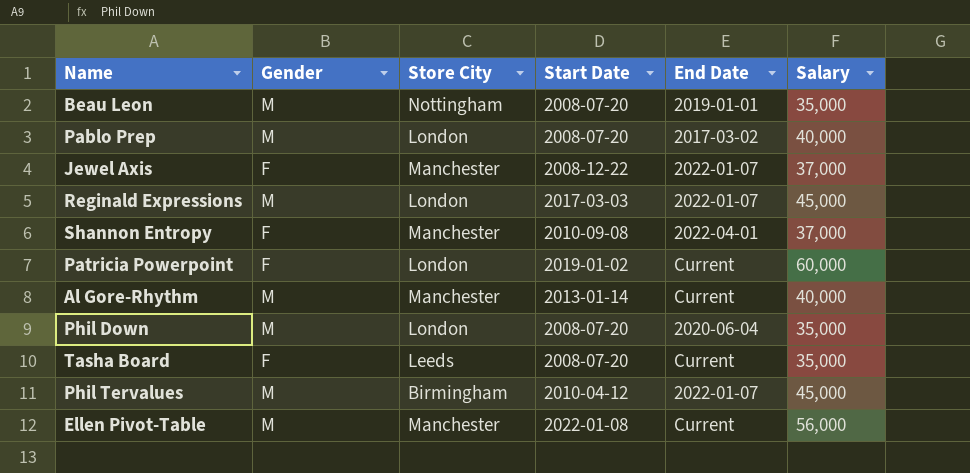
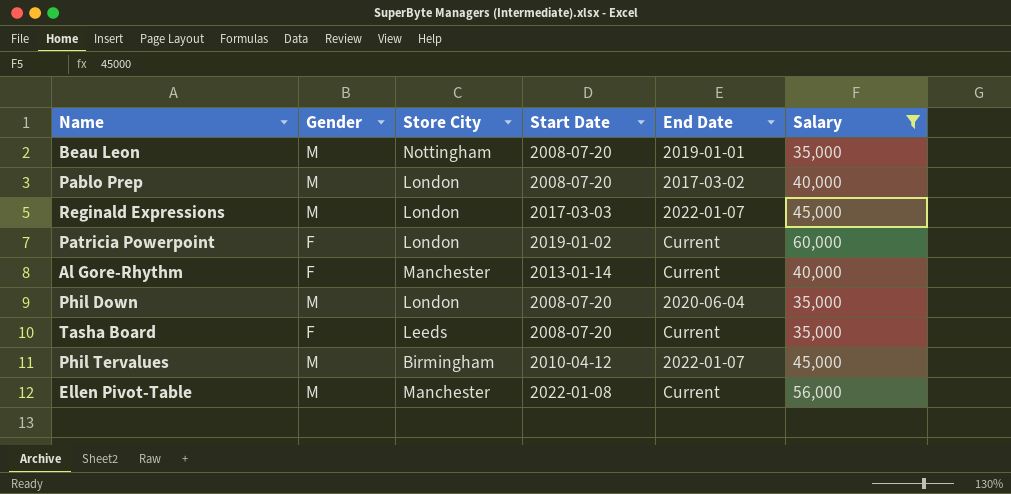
filter: none -> Salary != 37,000
Al Gore-Rhythm | Gender: M -> F

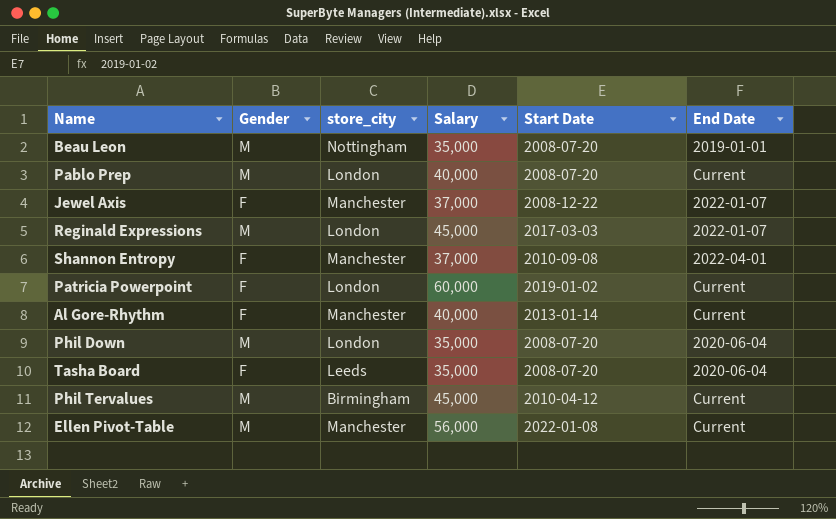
filter: Salary != 37,000 -> none
column name: Store City -> store_city
column Salary | position: 6 -> 4
Pablo Prep | End Date: 2017-03-02 -> Current
Tasha Board | End Date: Current -> 2020-06-04
Phil Tervalues | End Date: 2022-01-07 -> Current

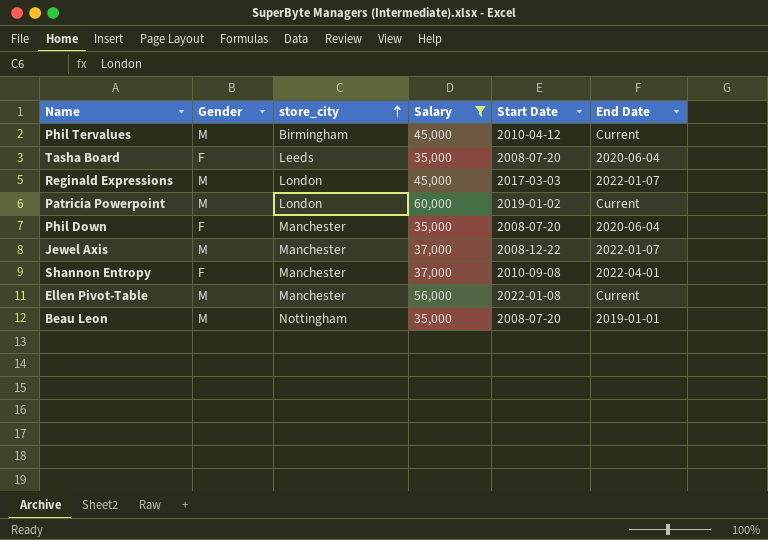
filter: none -> Salary != 40,000
row order: none -> store_city ascending
Patricia Powerpoint | Gender: F -> M
Phil Down | Gender: M -> F
Phil Down | store_city: London -> Manchester
Jewel Axis | Gender: F -> M

